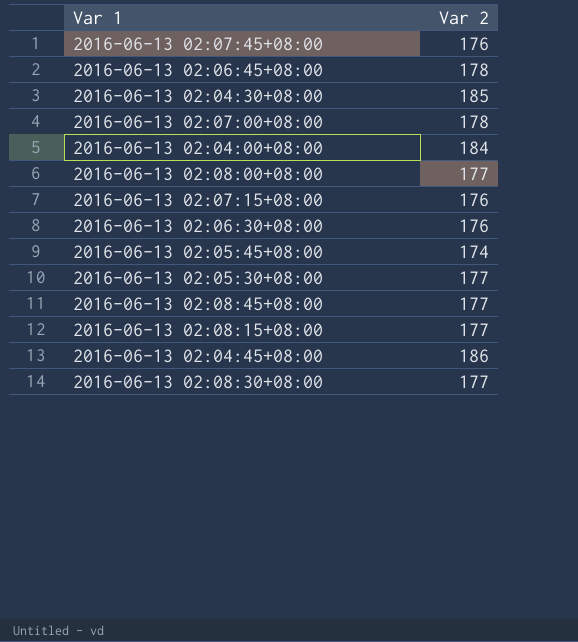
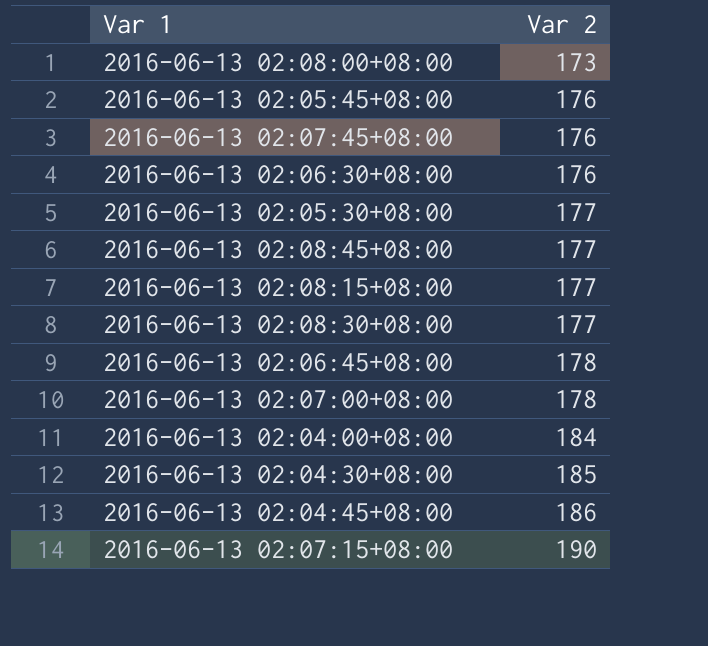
row order: none -> Var 2 ascending
2016-06-13 02:08:00+08:00 | Var 2: 177 -> 173
2016-06-13 02:05:45+08:00 | Var 2: 174 -> 176
2016-06-13 02:07:15+08:00 | Var 2: 176 -> 190

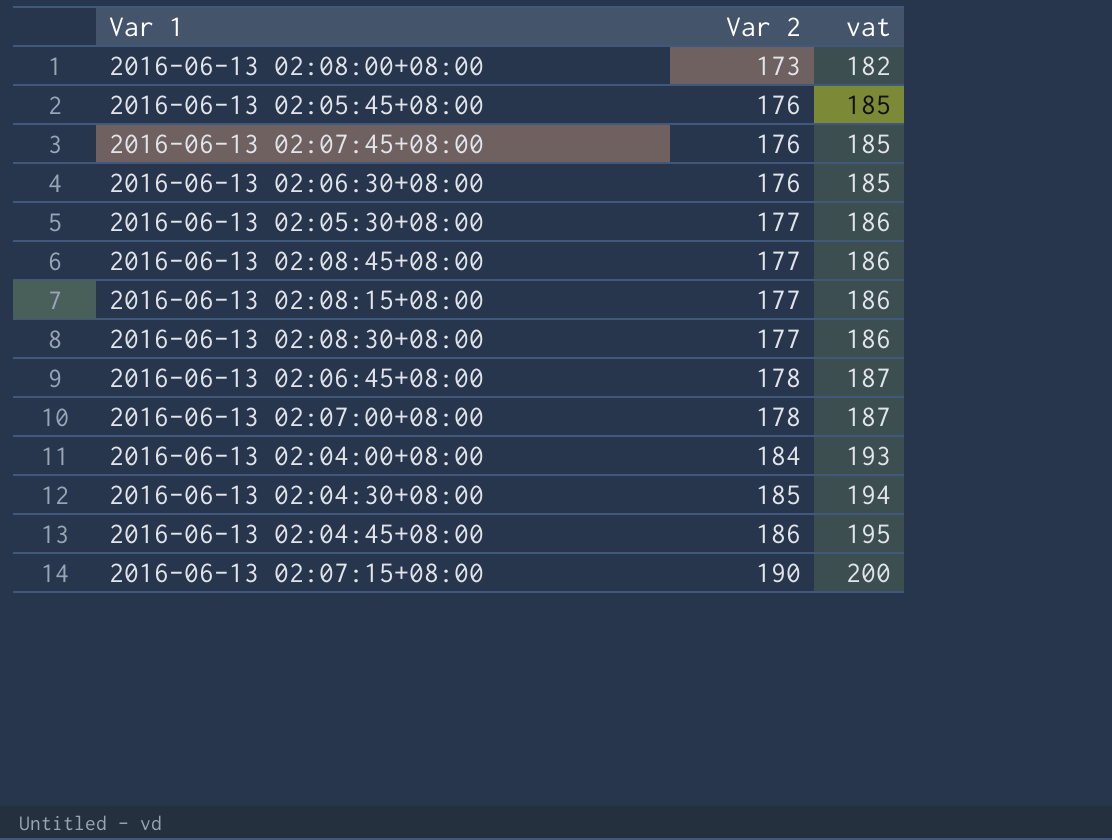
column vat | formula: none -> [Var 2] * 1.05

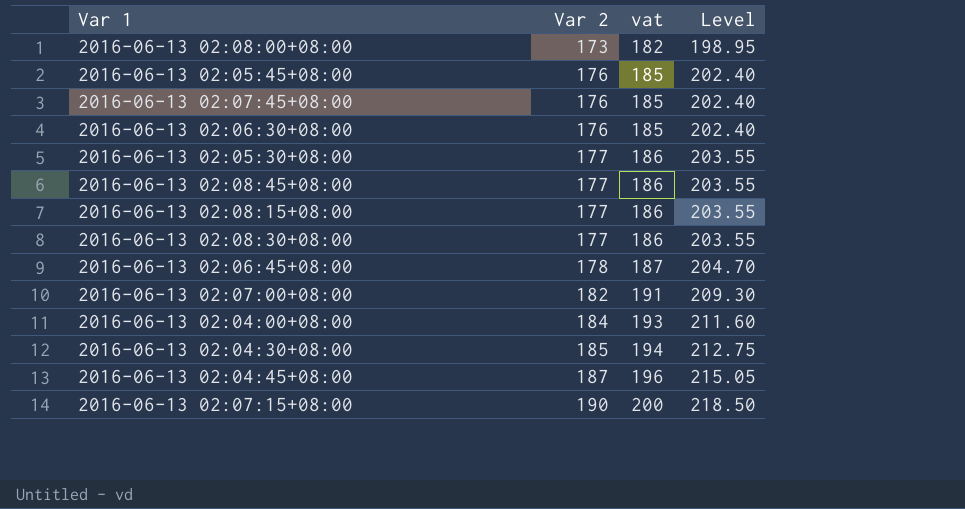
column Level | formula: none -> [Var 2] * 1.15
2016-06-13 02:07:00+08:00 | Var 2: 178 -> 182
2016-06-13 02:07:00+08:00 | vat: 187 -> 191
2016-06-13 02:04:45+08:00 | Var 2: 186 -> 187
2016-06-13 02:04:45+08:00 | vat: 195 -> 196

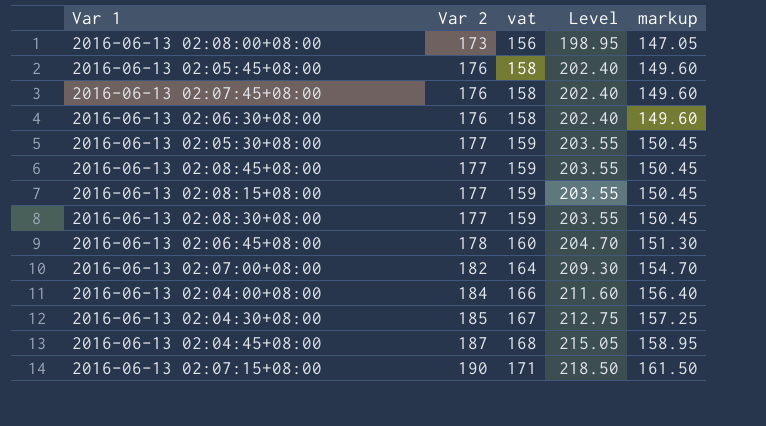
column vat | formula: [Var 2] * 1.05 -> [Var 2] * 0.9
column markup | formula: none -> [Var 2] * 0.85

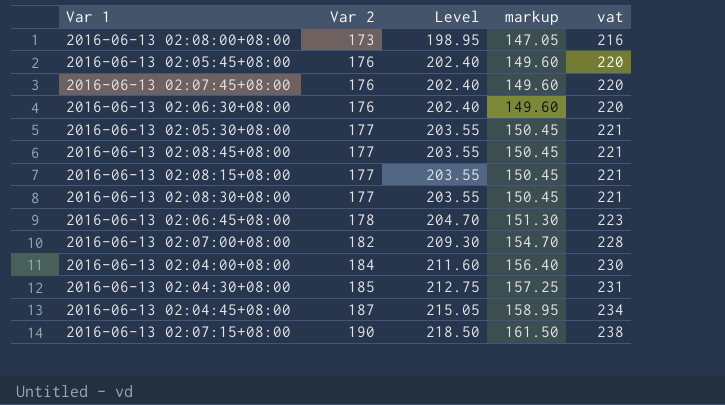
column vat | formula: [Var 2] * 0.9 -> [Var 2] * 1.25
column vat | position: 3 -> 5

